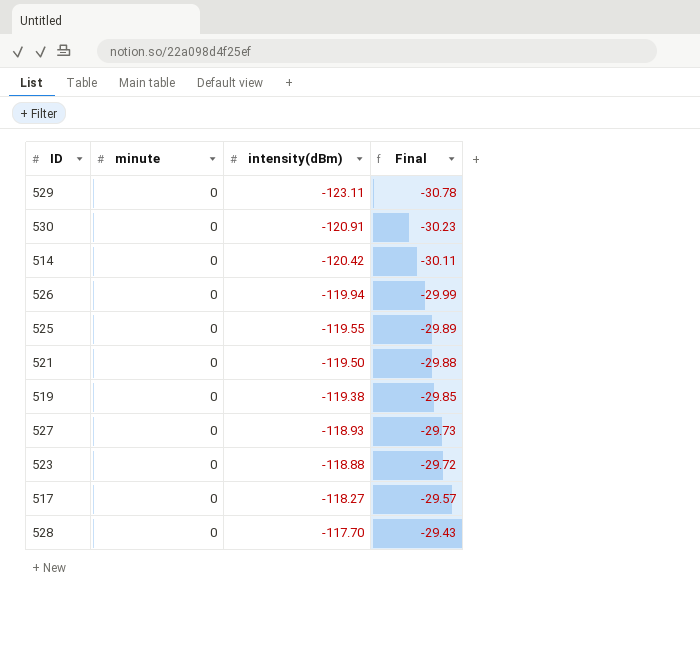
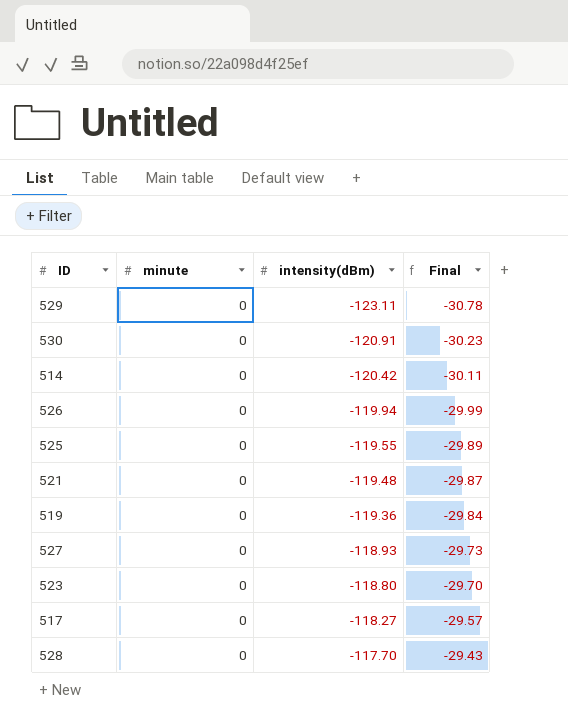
521 | intensity(dBm): -119.50 -> -119.48
521 | Final: -29.88 -> -29.87
519 | intensity(dBm): -119.38 -> -119.36
519 | Final: -29.85 -> -29.84
523 | intensity(dBm): -118.88 -> -118.80
523 | Final: -29.72 -> -29.70

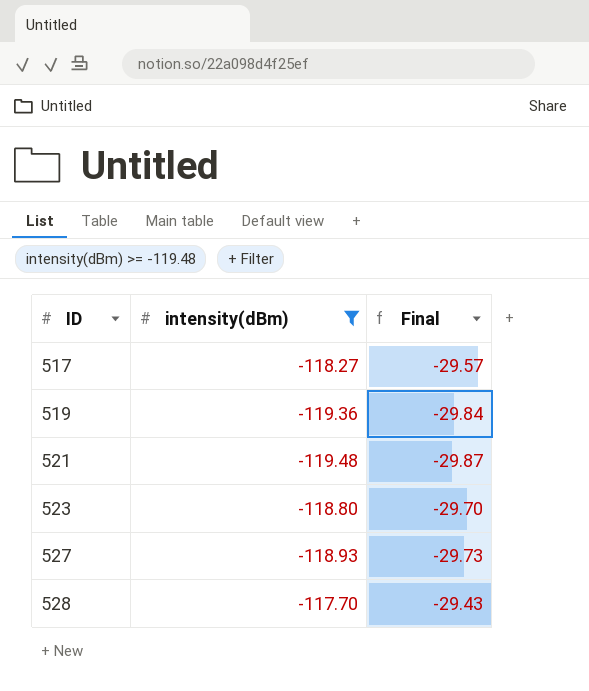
filter: none -> intensity(dBm) >= -119.48
row order: intensity(dBm) ascending -> ID ascending
column minute | position: 2 -> none

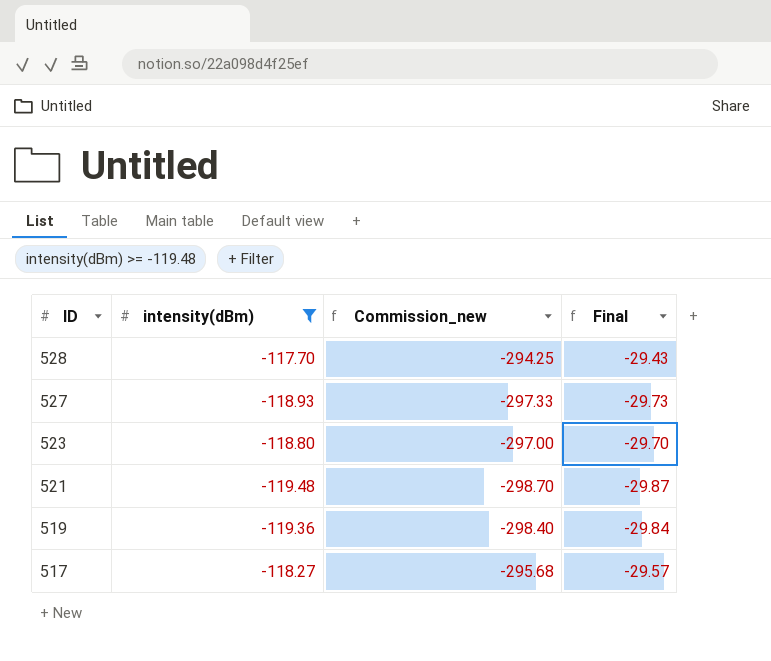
row order: ID ascending -> ID descending
column Commission_new | formula: none -> [intensity(dBm)] * 2.5

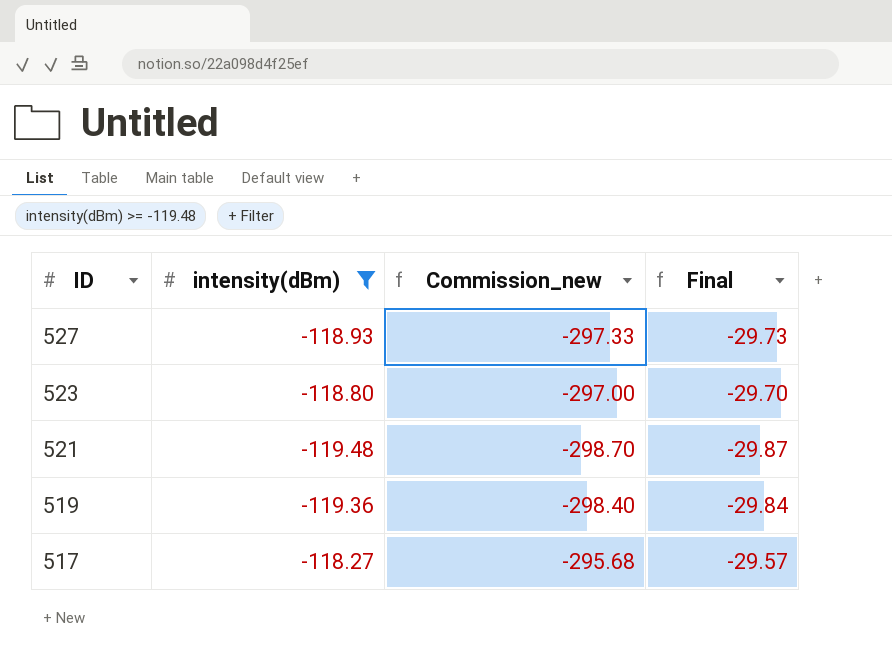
row 528: -117.70 | -294.25 | -29.43 -> none

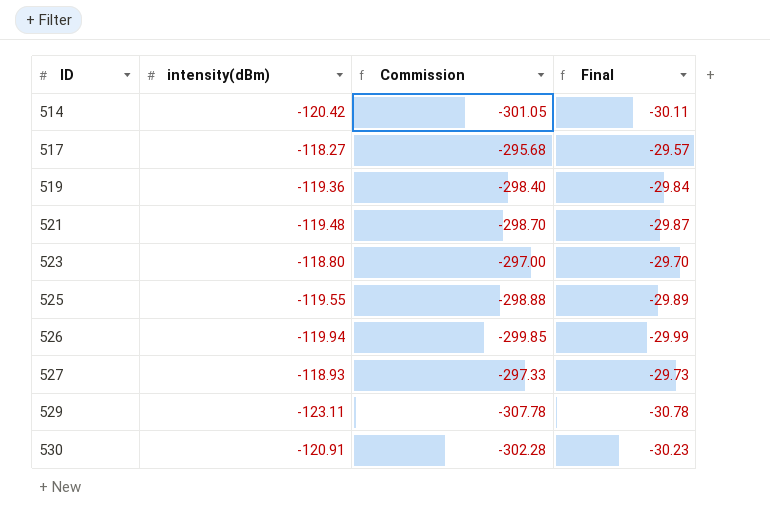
filter: intensity(dBm) >= -119.48 -> none
row order: ID descending -> ID ascending
column name: Commission_new -> Commission

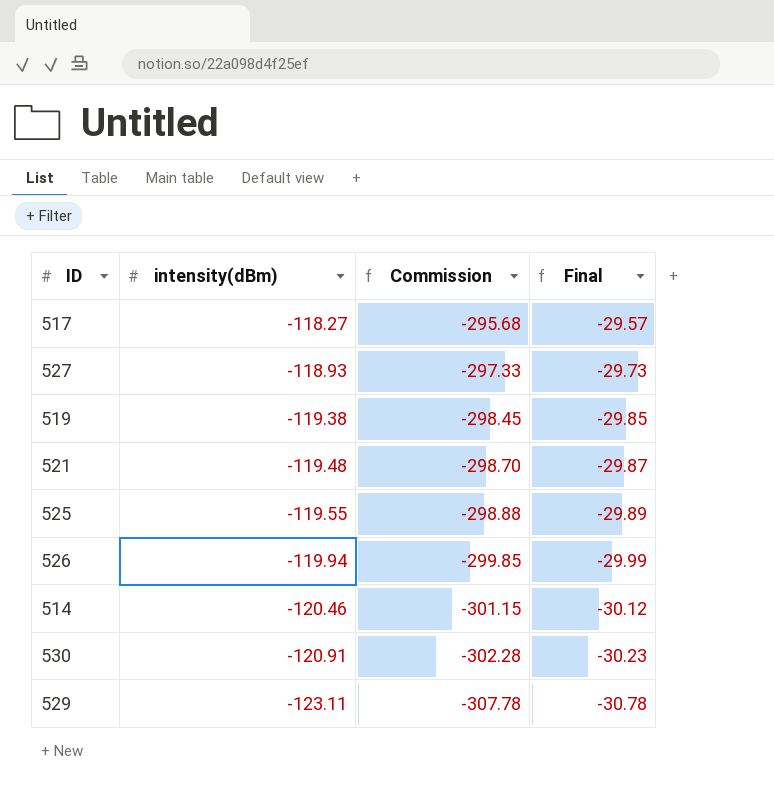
row order: ID ascending -> intensity(dBm) descending
row 523: -118.80 | -297.00 | -29.70 -> none
519 | intensity(dBm): -119.36 -> -119.38
519 | Commission: -298.40 -> -298.45
519 | Final: -29.84 -> -29.85
514 | intensity(dBm): -120.42 -> -120.46
514 | Commission: -301.05 -> -301.15
514 | Final: -30.11 -> -30.12

